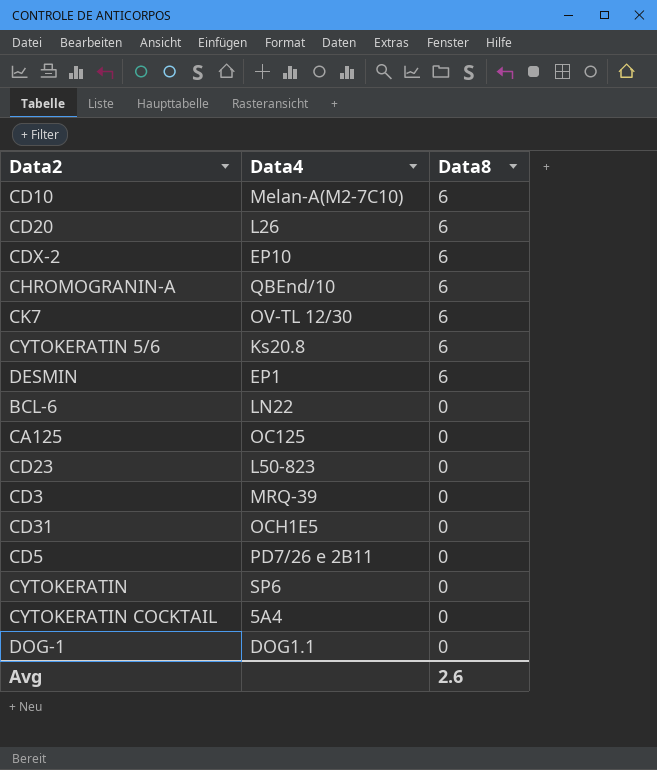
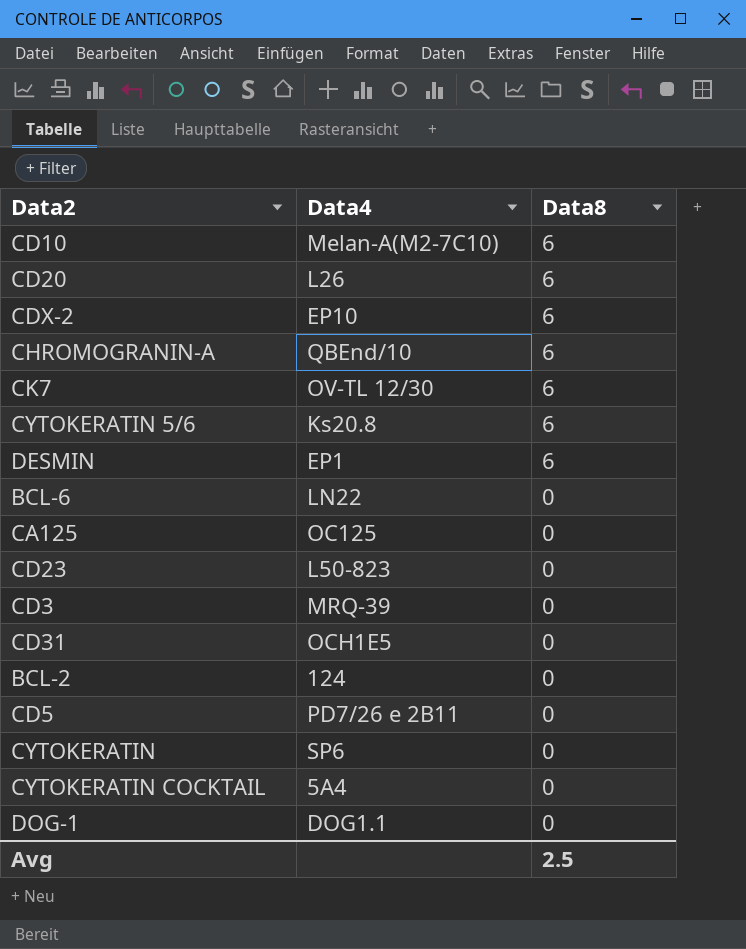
row BCL-2: none -> 124 | 0
Avg | Data8: 2.6 -> 2.5

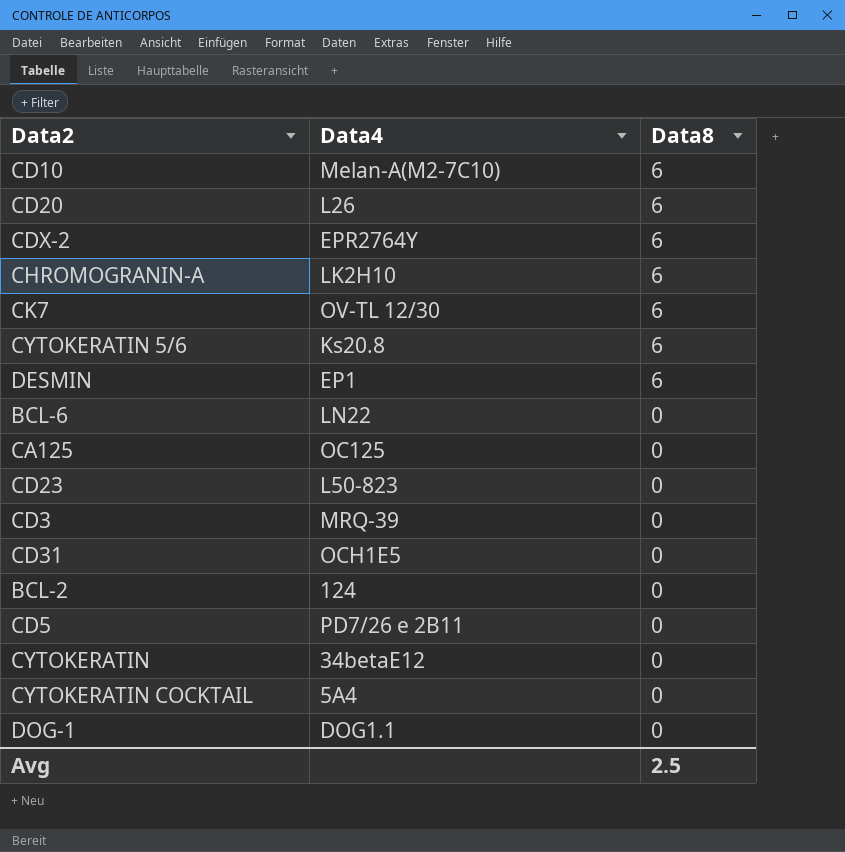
CDX-2 | Data4: EP10 -> EPR2764Y
CHROMOGRANIN-A | Data4: QBEnd/10 -> LK2H10
CYTOKERATIN | Data4: SP6 -> 34betaE12

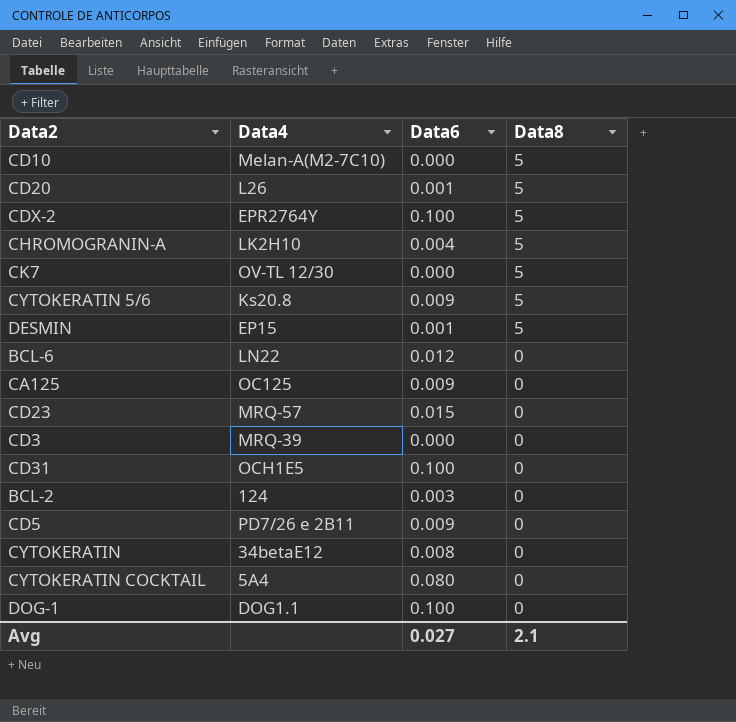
column Data6 | position: none -> 3
CD10 | Data8: 6 -> 5
CD20 | Data8: 6 -> 5
CDX-2 | Data8: 6 -> 5
CHROMOGRANIN-A | Data8: 6 -> 5
CK7 | Data8: 6 -> 5
CYTOKERATIN 5/6 | Data8: 6 -> 5
DESMIN | Data4: EP1 -> EP15
DESMIN | Data8: 6 -> 5
CD23 | Data4: L50-823 -> MRQ-57
Avg | Data8: 2.5 -> 2.1

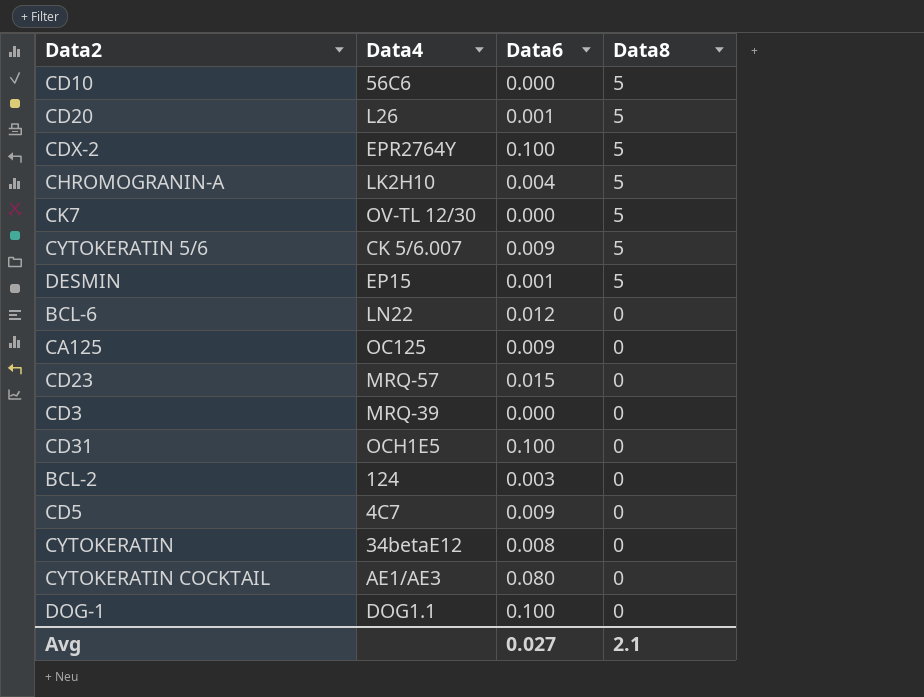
CD10 | Data4: Melan-A(M2-7C10) -> 56C6
CYTOKERATIN 5/6 | Data4: Ks20.8 -> CK 5/6.007
CD5 | Data4: PD7/26 e 2B11 -> 4C7
CYTOKERATIN COCKTAIL | Data4: 5A4 -> AE1/AE3

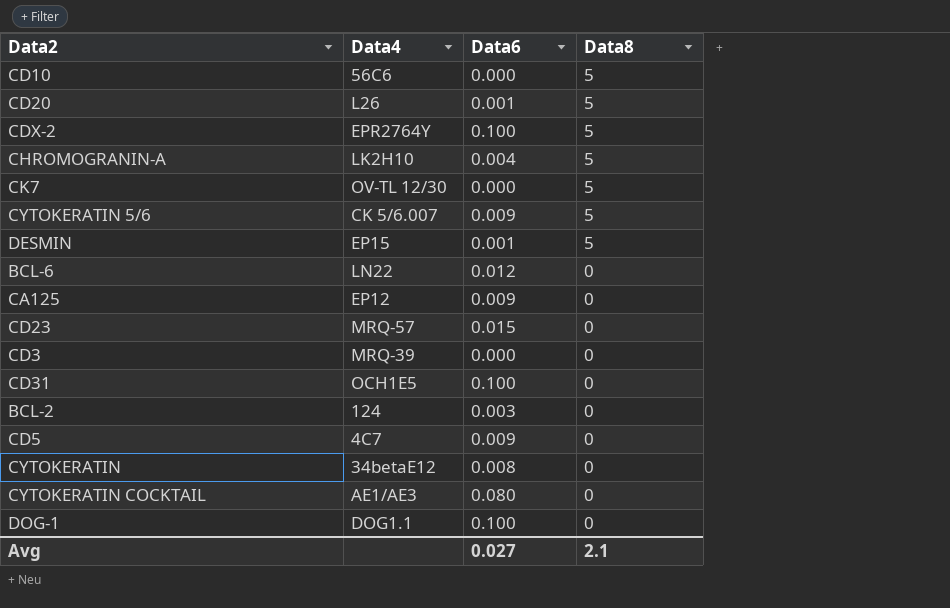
CA125 | Data4: OC125 -> EP12

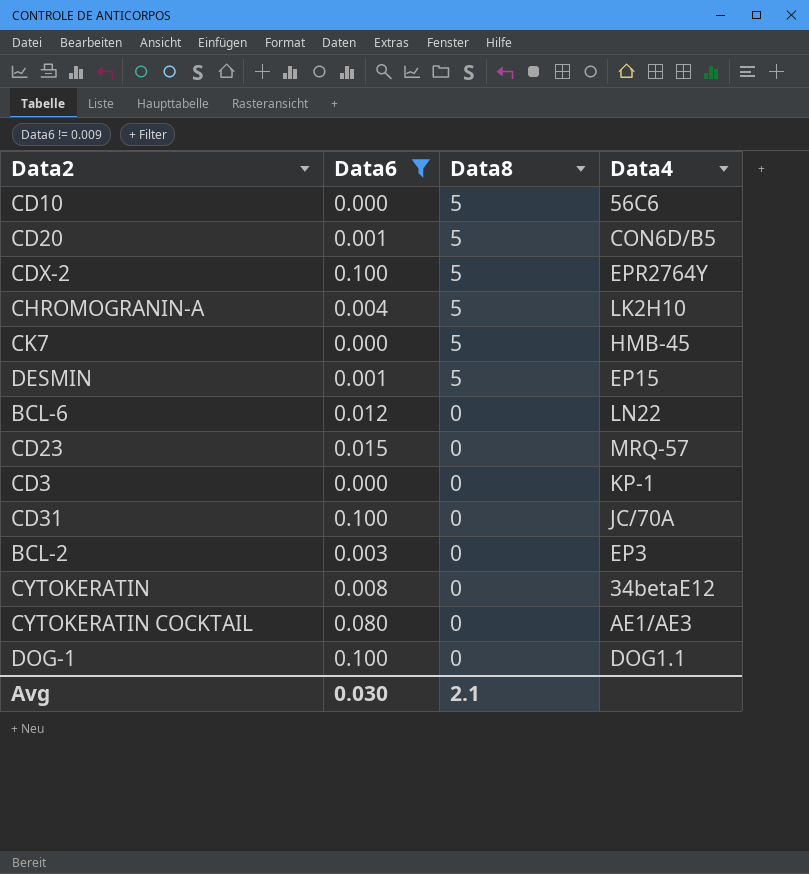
filter: none -> Data6 != 0.009
column Data4 | position: 2 -> 4
CD20 | Data4: L26 -> CON6D/B5
CK7 | Data4: OV-TL 12/30 -> HMB-45
CD3 | Data4: MRQ-39 -> KP-1
CD31 | Data4: OCH1E5 -> JC/70A
BCL-2 | Data4: 124 -> EP3
Avg | Data6: 0.027 -> 0.030

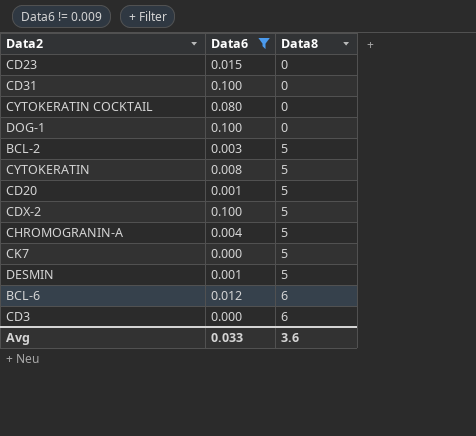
row order: Data8 descending -> Data8 ascending
column Data4 | position: 4 -> none
row CD10: 0.000 | 5 | 56C6 -> none
BCL-2 | Data8: 0 -> 5
CYTOKERATIN | Data8: 0 -> 5
BCL-6 | Data8: 0 -> 6
CD3 | Data8: 0 -> 6
Avg | Data6: 0.030 -> 0.033
Avg | Data8: 2.1 -> 3.6

